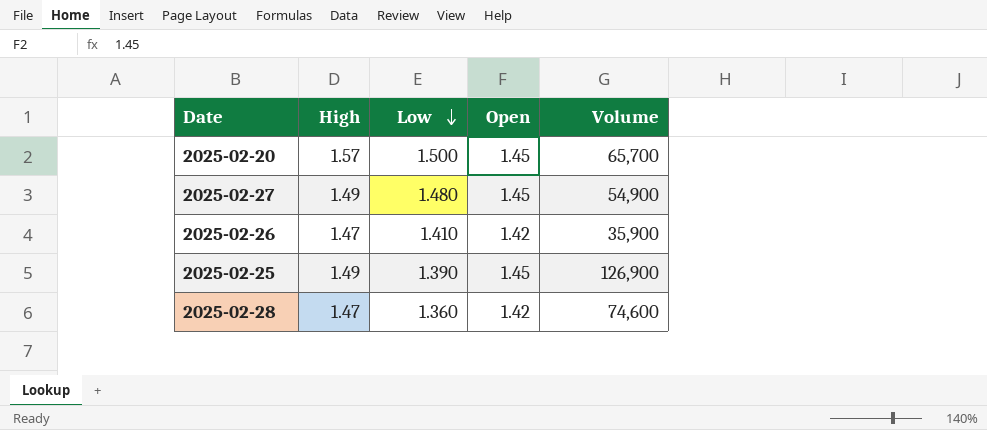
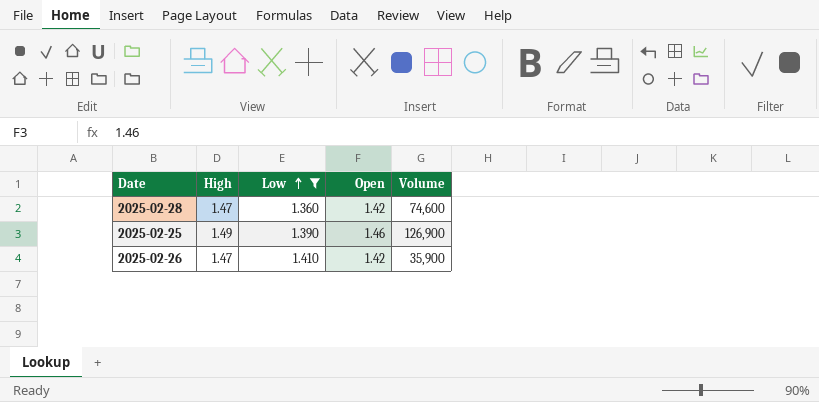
filter: none -> Low <= 1.410
row order: Low descending -> Low ascending
2025-02-25 | Open: 1.45 -> 1.46

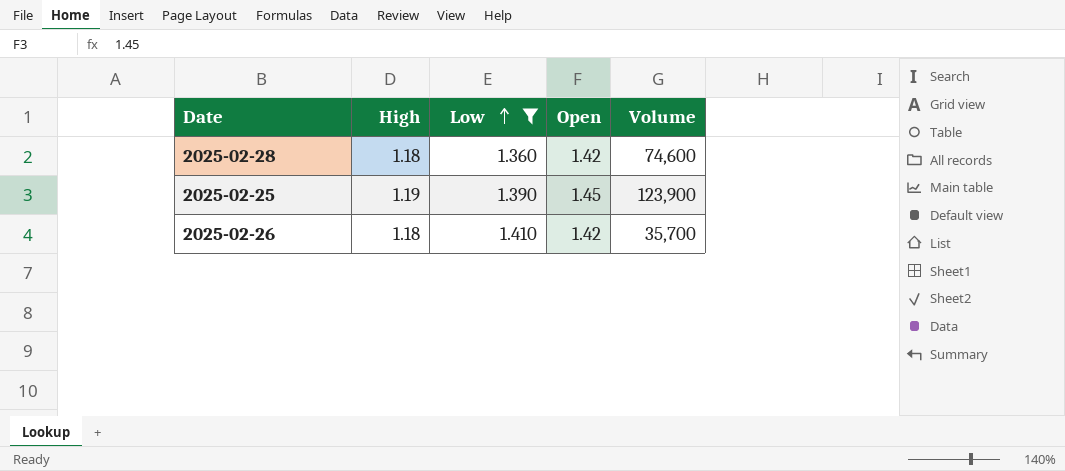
2025-02-28 | High: 1.47 -> 1.18
2025-02-25 | High: 1.49 -> 1.19
2025-02-25 | Open: 1.46 -> 1.45
2025-02-25 | Volume: 126,900 -> 123,900
2025-02-26 | High: 1.47 -> 1.18
2025-02-26 | Volume: 35,900 -> 35,700

